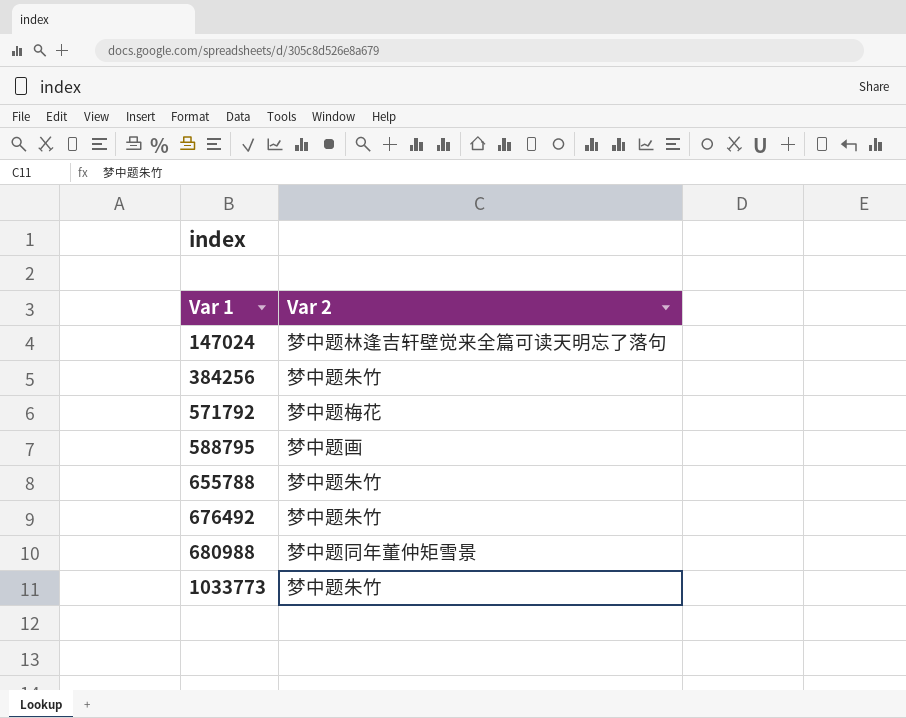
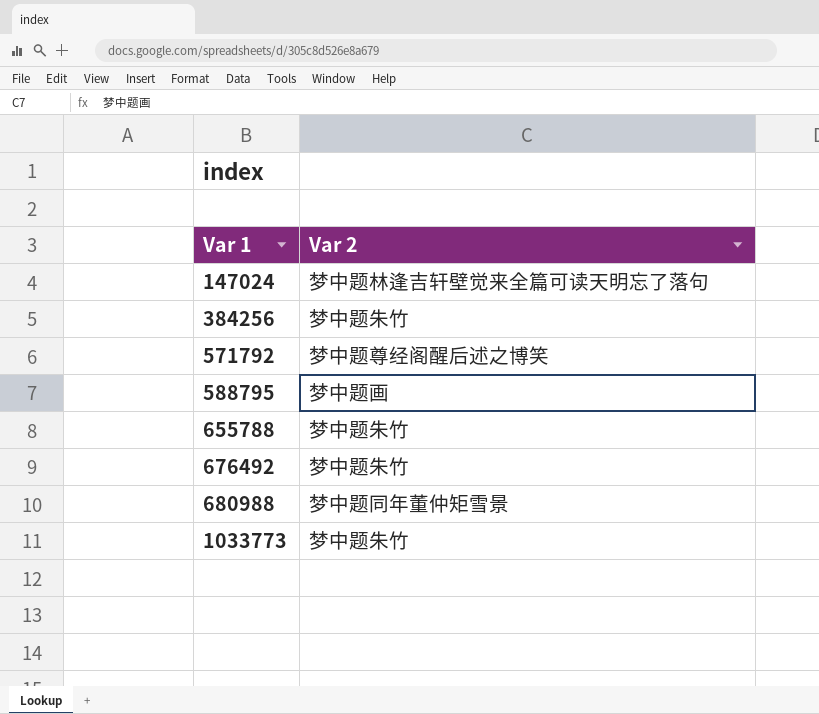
571792 | Var 2: 梦中题梅花 -> 梦中题尊经阁醒后述之博笑

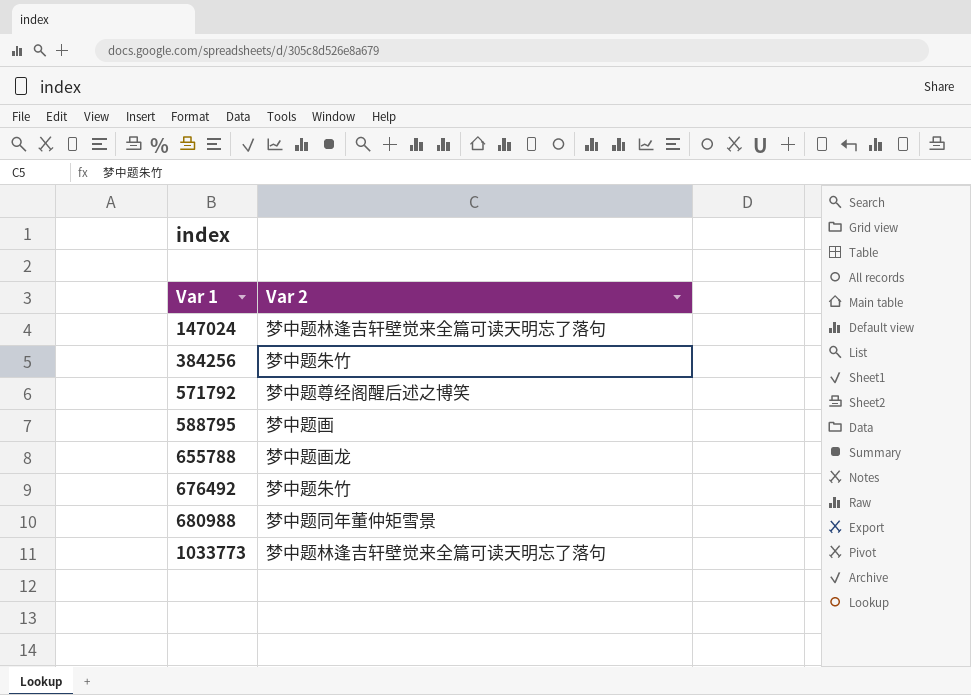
655788 | Var 2: 梦中题朱竹 -> 梦中题画龙
1033773 | Var 2: 梦中题朱竹 -> 梦中题林逢吉轩壁觉来全篇可读天明忘了落句

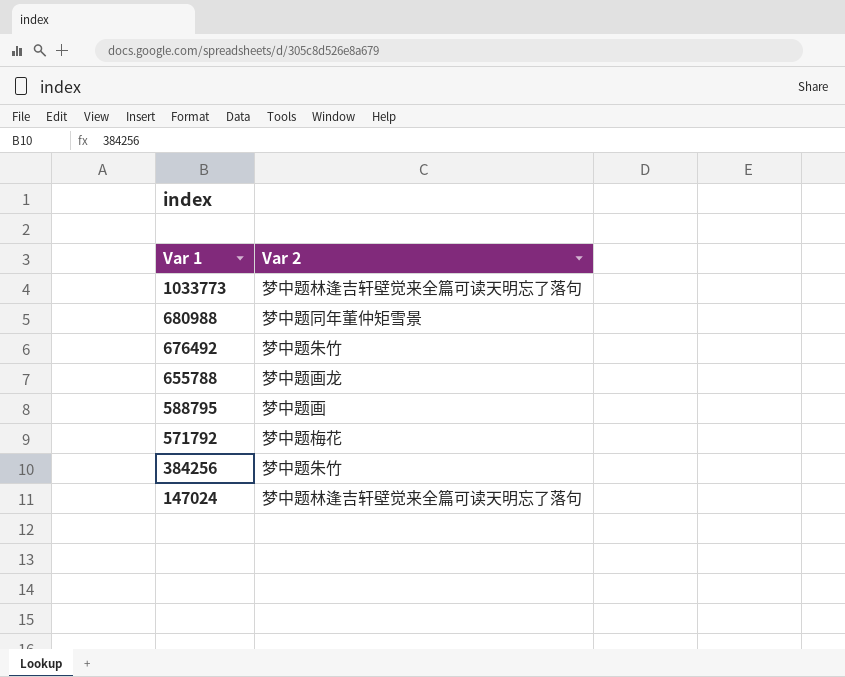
row order: Var 1 ascending -> Var 1 descending
571792 | Var 2: 梦中题尊经阁醒后述之博笑 -> 梦中题梅花

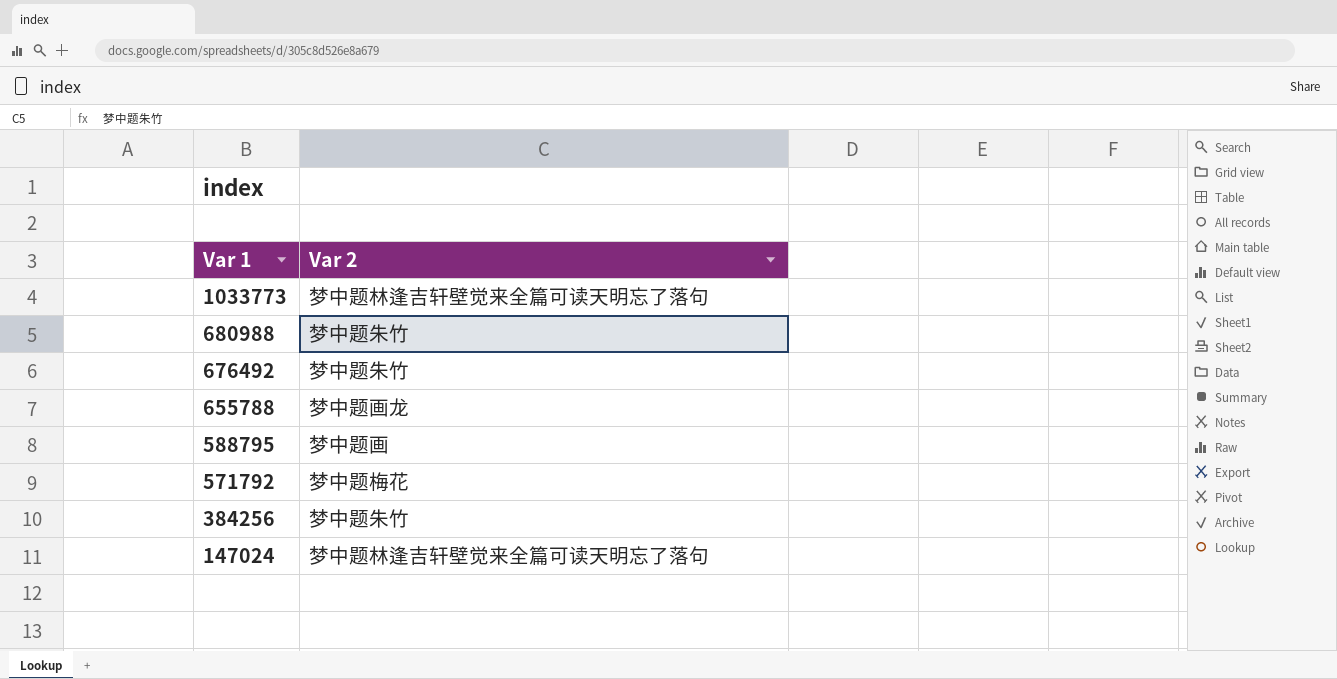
680988 | Var 2: 梦中题同年董仲矩雪景 -> 梦中题朱竹

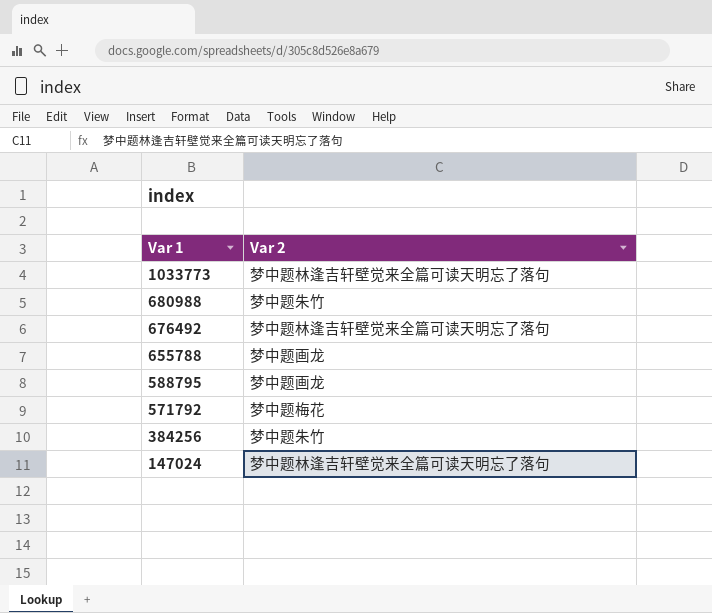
676492 | Var 2: 梦中题朱竹 -> 梦中题林逢吉轩壁觉来全篇可读天明忘了落句
588795 | Var 2: 梦中题画 -> 梦中题画龙

